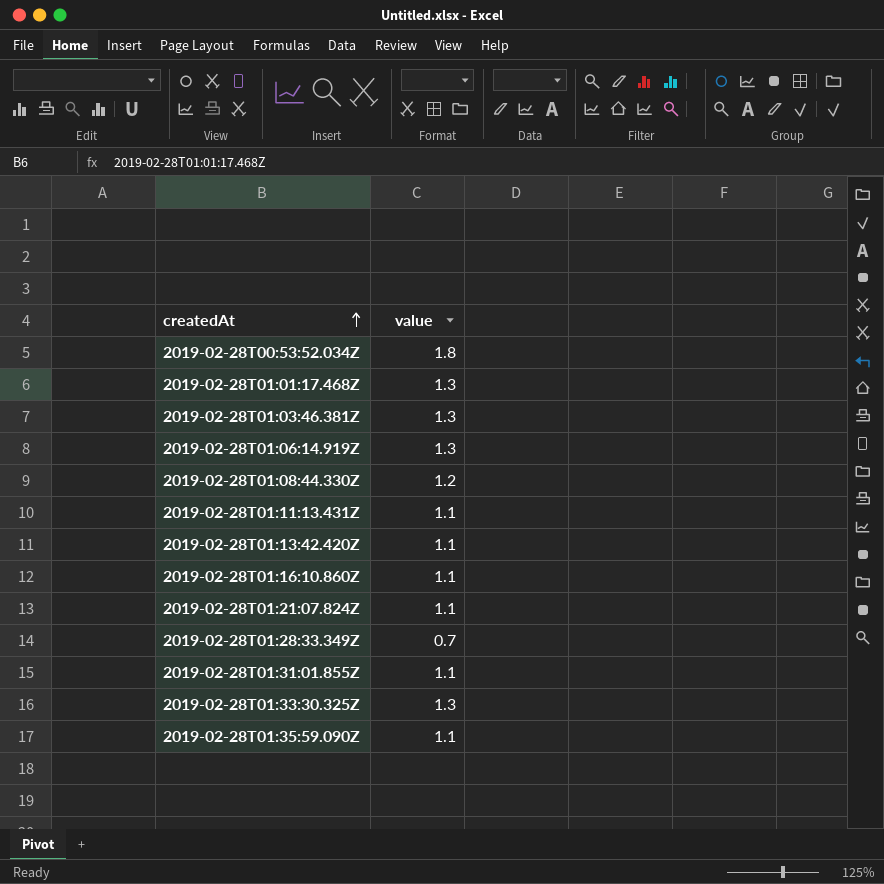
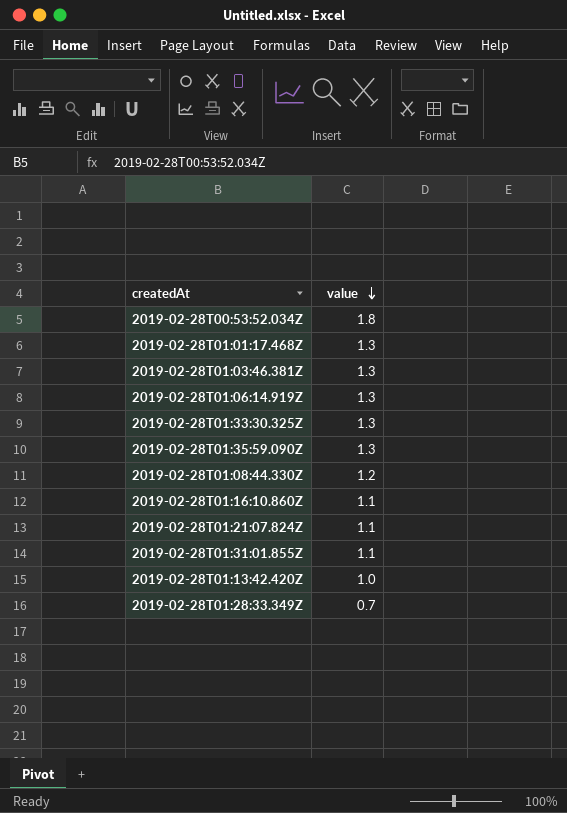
row order: createdAt ascending -> value descending
row 2019-02-28T01:11:13.431Z: 1.1 -> none
2019-02-28T01:35:59.090Z | value: 1.1 -> 1.3
2019-02-28T01:13:42.420Z | value: 1.1 -> 1.0

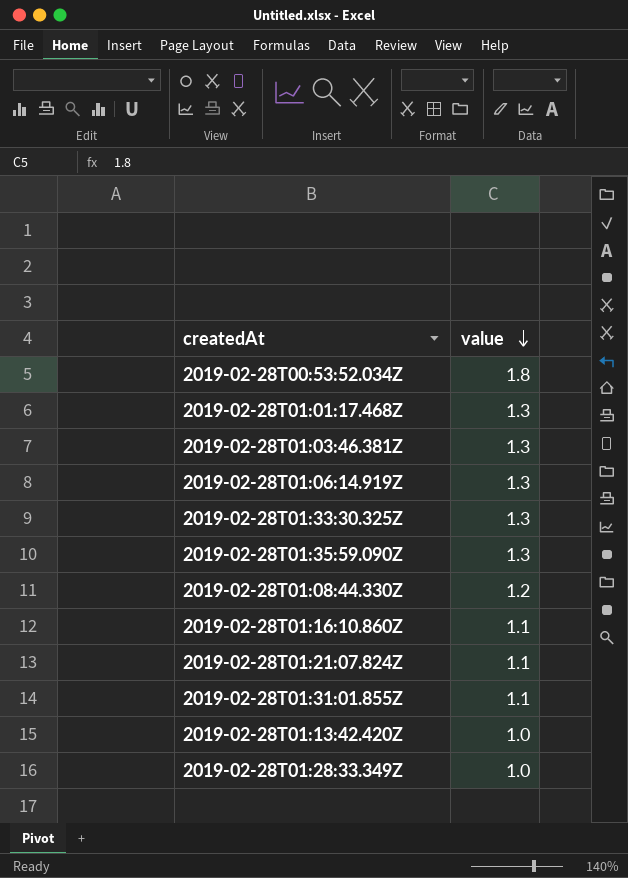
2019-02-28T01:28:33.349Z | value: 0.7 -> 1.0

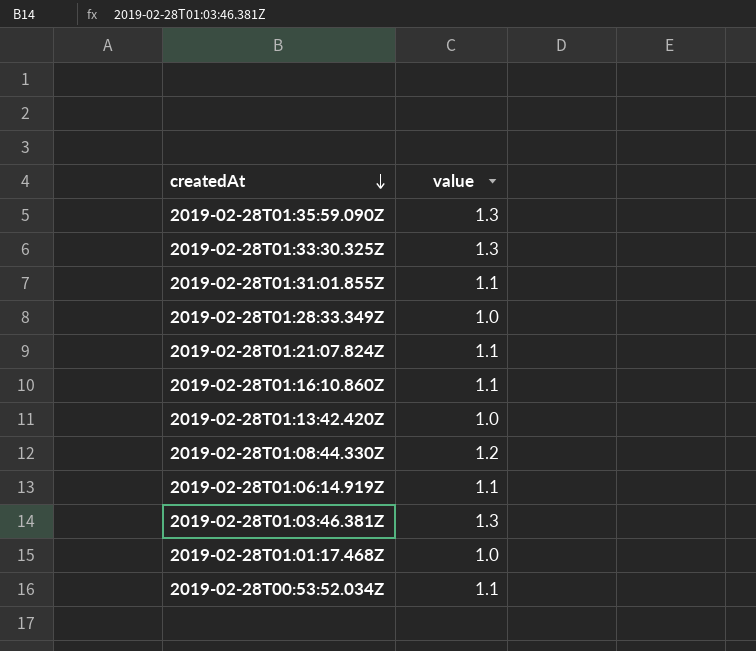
row order: value descending -> createdAt descending
2019-02-28T01:06:14.919Z | value: 1.3 -> 1.1
2019-02-28T01:01:17.468Z | value: 1.3 -> 1.0
2019-02-28T00:53:52.034Z | value: 1.8 -> 1.1

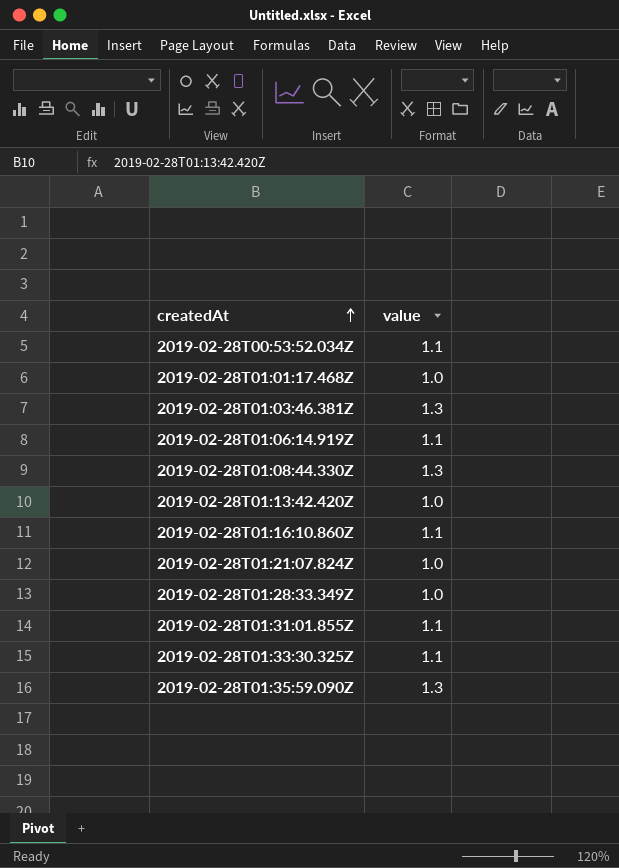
row order: createdAt descending -> createdAt ascending
2019-02-28T01:08:44.330Z | value: 1.2 -> 1.3
2019-02-28T01:21:07.824Z | value: 1.1 -> 1.0
2019-02-28T01:33:30.325Z | value: 1.3 -> 1.1

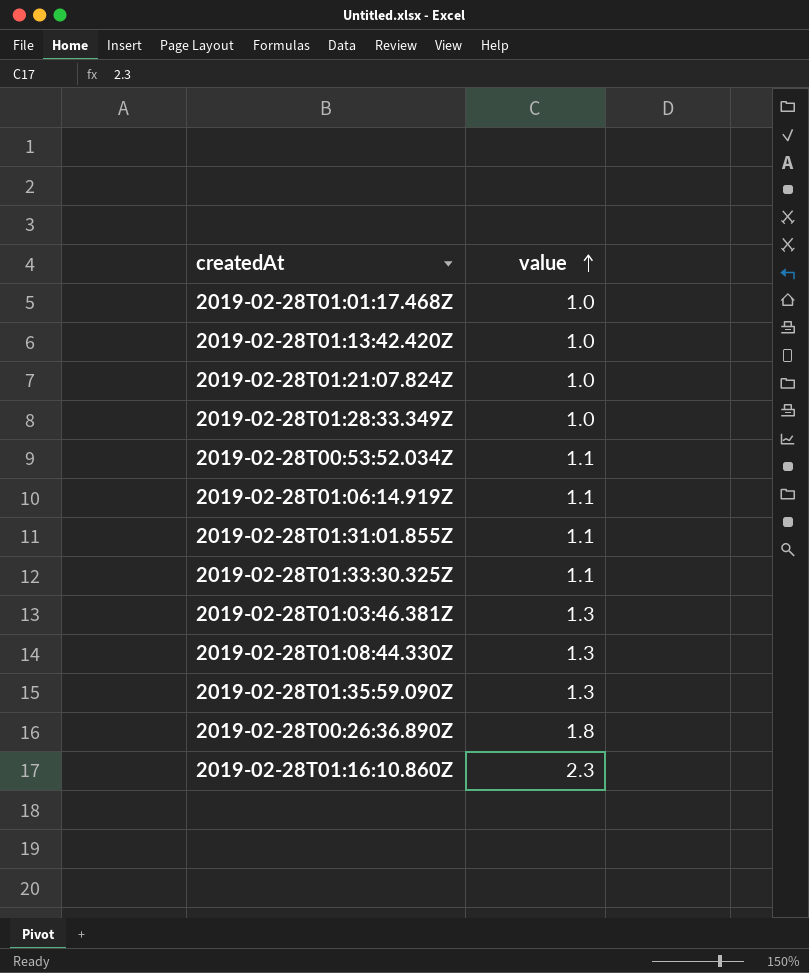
row order: createdAt ascending -> value ascending
row 2019-02-28T00:26:36.890Z: none -> 1.8
2019-02-28T01:16:10.860Z | value: 1.1 -> 2.3

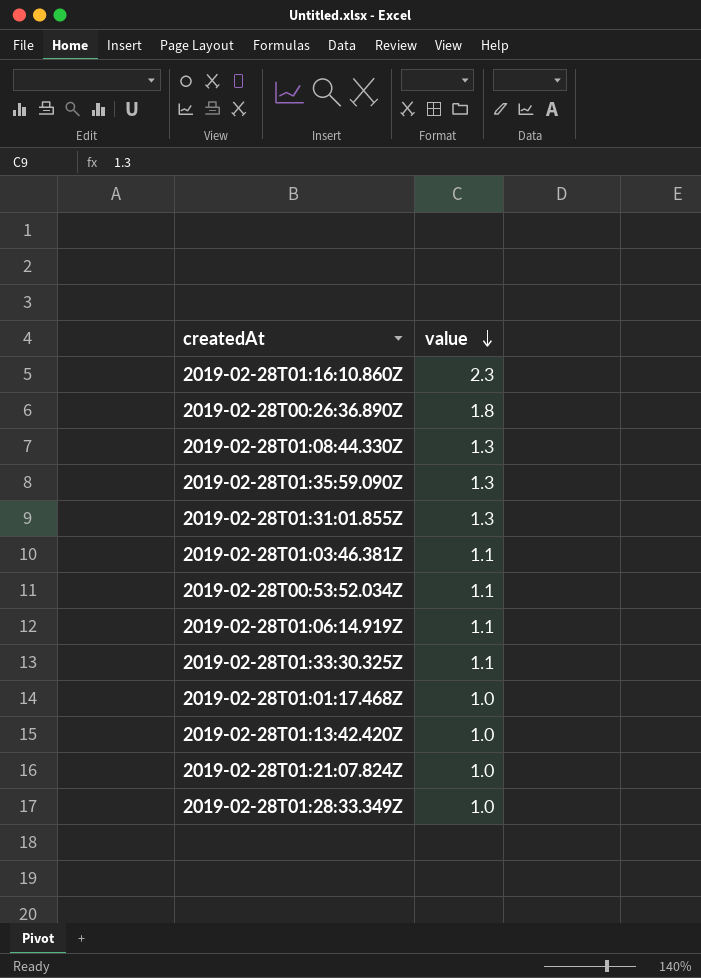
row order: value ascending -> value descending
2019-02-28T01:31:01.855Z | value: 1.1 -> 1.3
2019-02-28T01:03:46.381Z | value: 1.3 -> 1.1

